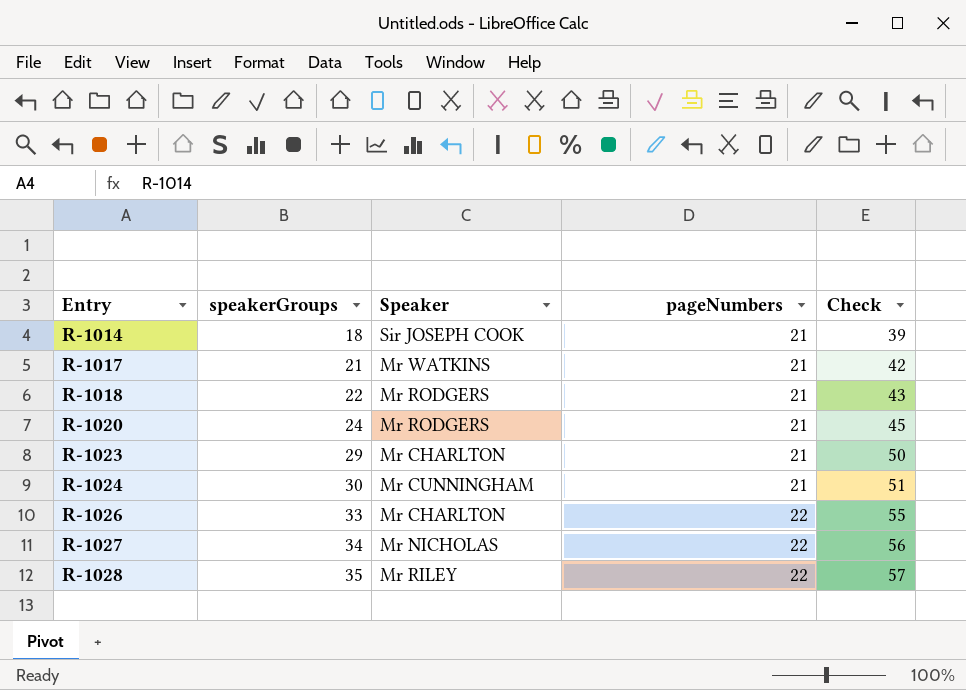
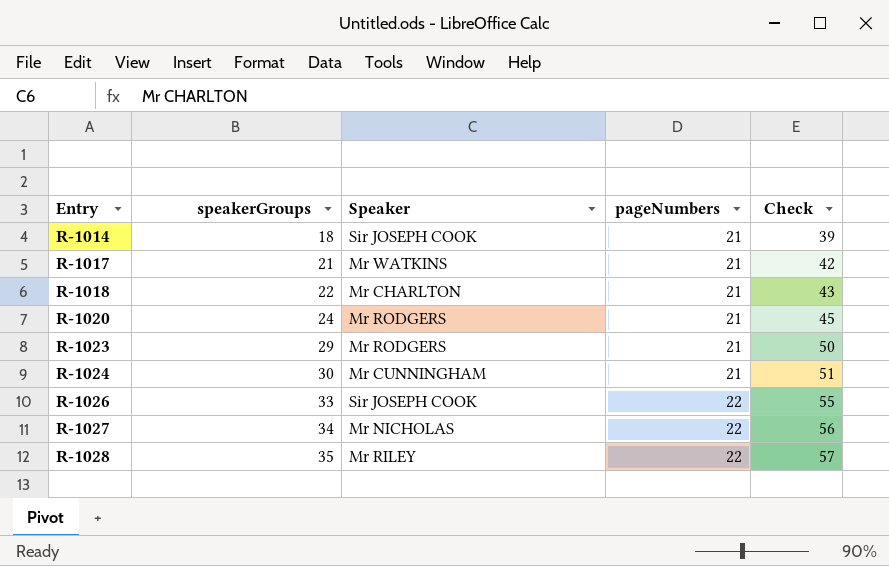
R-1018 | Speaker: Mr RODGERS -> Mr CHARLTON
R-1023 | Speaker: Mr CHARLTON -> Mr RODGERS
R-1026 | Speaker: Mr CHARLTON -> Sir JOSEPH COOK

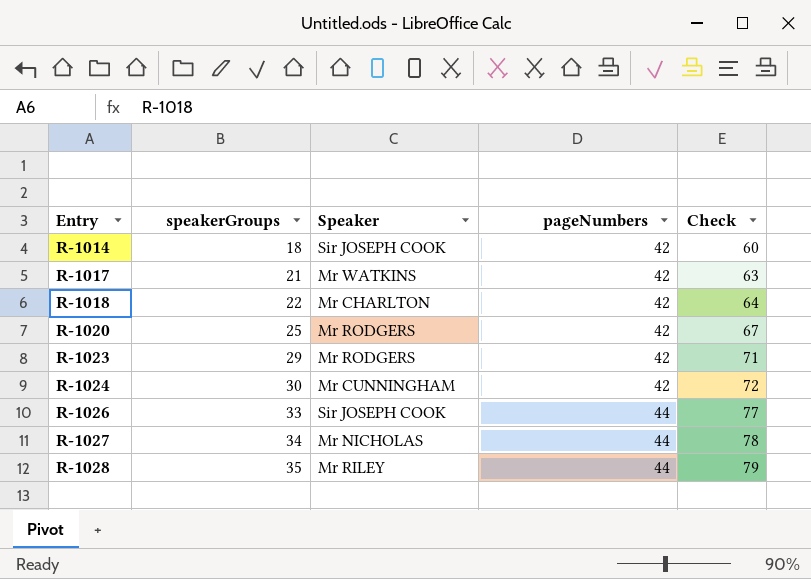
R-1014 | pageNumbers: 21 -> 42
R-1014 | Check: 39 -> 60
R-1017 | pageNumbers: 21 -> 42
R-1017 | Check: 42 -> 63
R-1018 | pageNumbers: 21 -> 42
R-1018 | Check: 43 -> 64
R-1020 | speakerGroups: 24 -> 25
R-1020 | pageNumbers: 21 -> 42
R-1020 | Check: 45 -> 67
R-1023 | pageNumbers: 21 -> 42
R-1023 | Check: 50 -> 71
R-1024 | pageNumbers: 21 -> 42
R-1024 | Check: 51 -> 72
R-1026 | pageNumbers: 22 -> 44
R-1026 | Check: 55 -> 77
R-1027 | pageNumbers: 22 -> 44
R-1027 | Check: 56 -> 78
R-1028 | pageNumbers: 22 -> 44
R-1028 | Check: 57 -> 79

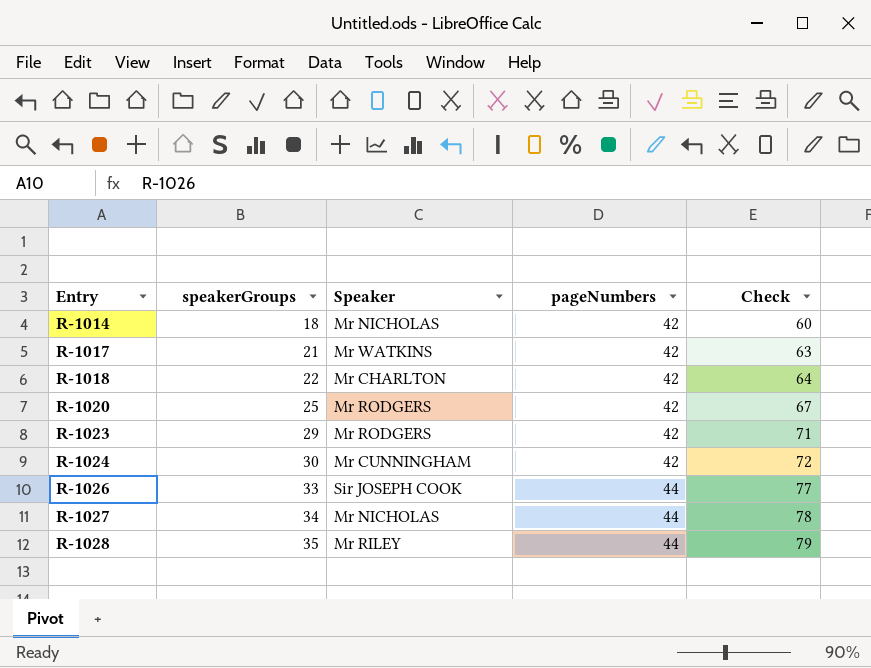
R-1014 | Speaker: Sir JOSEPH COOK -> Mr NICHOLAS

